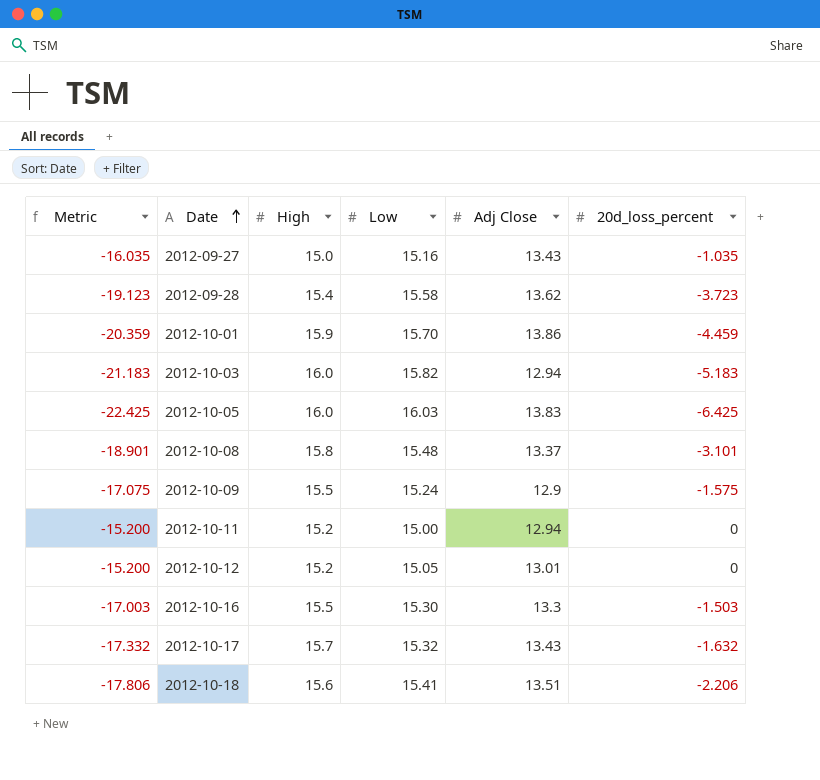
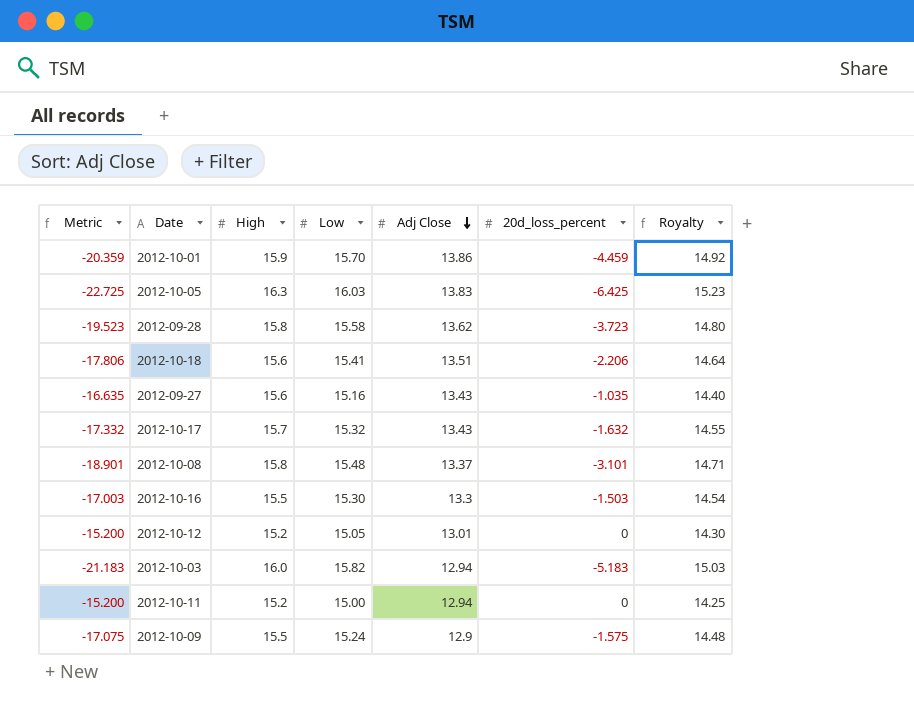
row order: Date ascending -> Adj Close descending
column Royalty | formula: none -> [Low] * 0.95
2012-10-05 | Metric: -22.425 -> -22.725
2012-10-05 | High: 16.0 -> 16.3
2012-09-28 | Metric: -19.123 -> -19.523
2012-09-28 | High: 15.4 -> 15.8
2012-09-27 | Metric: -16.035 -> -16.635
2012-09-27 | High: 15.0 -> 15.6

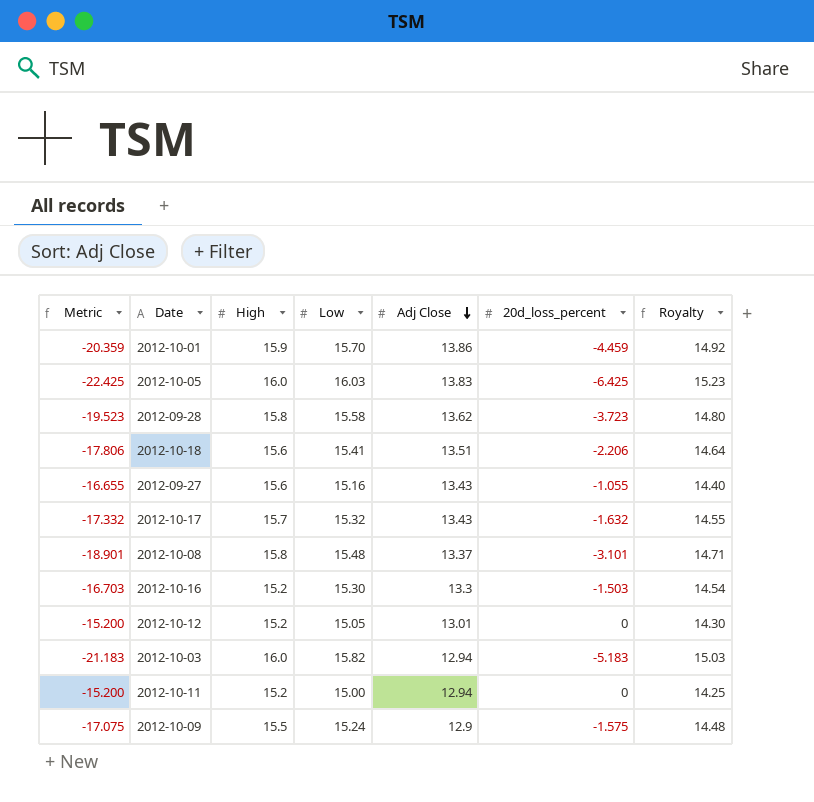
2012-10-05 | Metric: -22.725 -> -22.425
2012-10-05 | High: 16.3 -> 16.0
2012-09-27 | Metric: -16.635 -> -16.655
2012-09-27 | 20d_loss_percent: -1.035 -> -1.055
2012-10-16 | Metric: -17.003 -> -16.703
2012-10-16 | High: 15.5 -> 15.2

